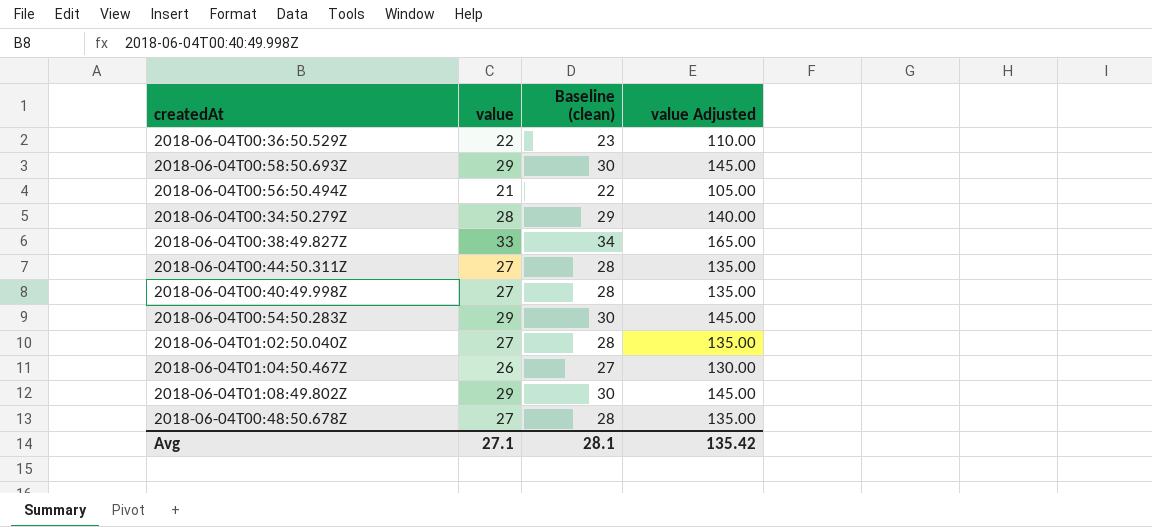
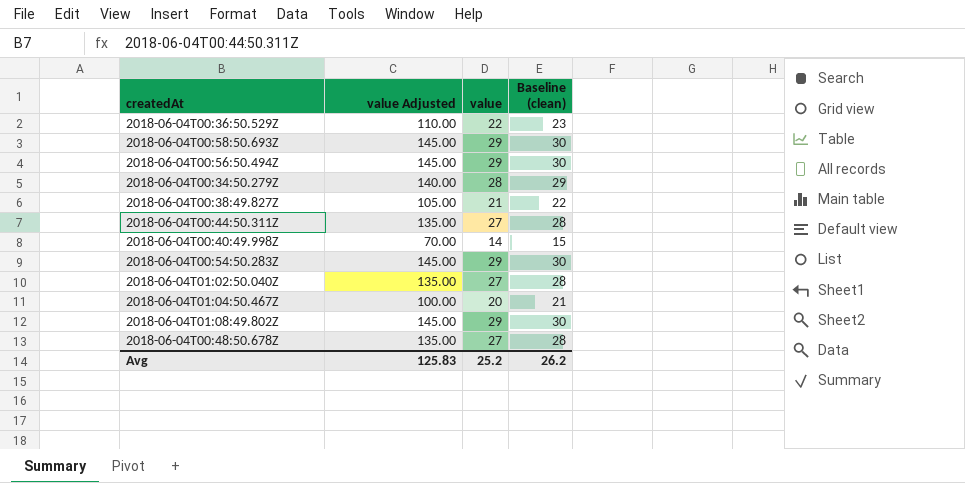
column value Adjusted | position: 4 -> 2
2018-06-04T00:56:50.494Z | value Adjusted: 105.00 -> 145.00
2018-06-04T00:56:50.494Z | value: 21 -> 29
2018-06-04T00:56:50.494Z | Baseline (clean): 22 -> 30
2018-06-04T00:38:49.827Z | value Adjusted: 165.00 -> 105.00
2018-06-04T00:38:49.827Z | value: 33 -> 21
2018-06-04T00:38:49.827Z | Baseline (clean): 34 -> 22
2018-06-04T00:40:49.998Z | value Adjusted: 135.00 -> 70.00
2018-06-04T00:40:49.998Z | value: 27 -> 14
2018-06-04T00:40:49.998Z | Baseline (clean): 28 -> 15
2018-06-04T01:04:50.467Z | value Adjusted: 130.00 -> 100.00
2018-06-04T01:04:50.467Z | value: 26 -> 20
2018-06-04T01:04:50.467Z | Baseline (clean): 27 -> 21
Avg | value Adjusted: 135.42 -> 125.83
Avg | value: 27.1 -> 25.2
Avg | Baseline (clean): 28.1 -> 26.2

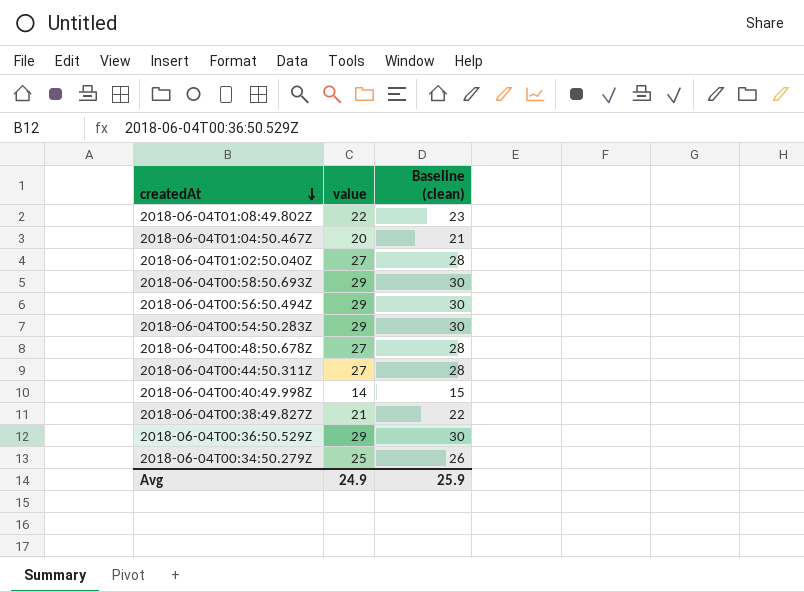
row order: none -> createdAt descending
column value Adjusted | formula: [value] * 5 -> none
2018-06-04T01:08:49.802Z | value: 29 -> 22
2018-06-04T01:08:49.802Z | Baseline (clean): 30 -> 23
2018-06-04T00:36:50.529Z | value: 22 -> 29
2018-06-04T00:36:50.529Z | Baseline (clean): 23 -> 30
2018-06-04T00:34:50.279Z | value: 28 -> 25
2018-06-04T00:34:50.279Z | Baseline (clean): 29 -> 26
Avg | value: 25.2 -> 24.9
Avg | Baseline (clean): 26.2 -> 25.9

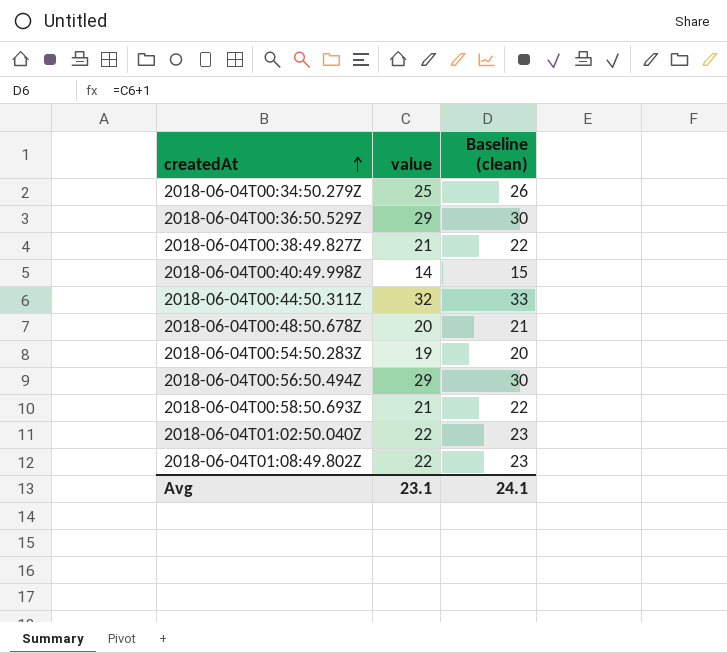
row order: createdAt descending -> createdAt ascending
row 2018-06-04T01:04:50.467Z: 20 | 21 -> none
2018-06-04T00:44:50.311Z | value: 27 -> 32
2018-06-04T00:44:50.311Z | Baseline (clean): 28 -> 33
2018-06-04T00:48:50.678Z | value: 27 -> 20
2018-06-04T00:48:50.678Z | Baseline (clean): 28 -> 21
2018-06-04T00:54:50.283Z | value: 29 -> 19
2018-06-04T00:54:50.283Z | Baseline (clean): 30 -> 20
2018-06-04T00:58:50.693Z | value: 29 -> 21
2018-06-04T00:58:50.693Z | Baseline (clean): 30 -> 22
2018-06-04T01:02:50.040Z | value: 27 -> 22
2018-06-04T01:02:50.040Z | Baseline (clean): 28 -> 23
Avg | value: 24.9 -> 23.1
Avg | Baseline (clean): 25.9 -> 24.1

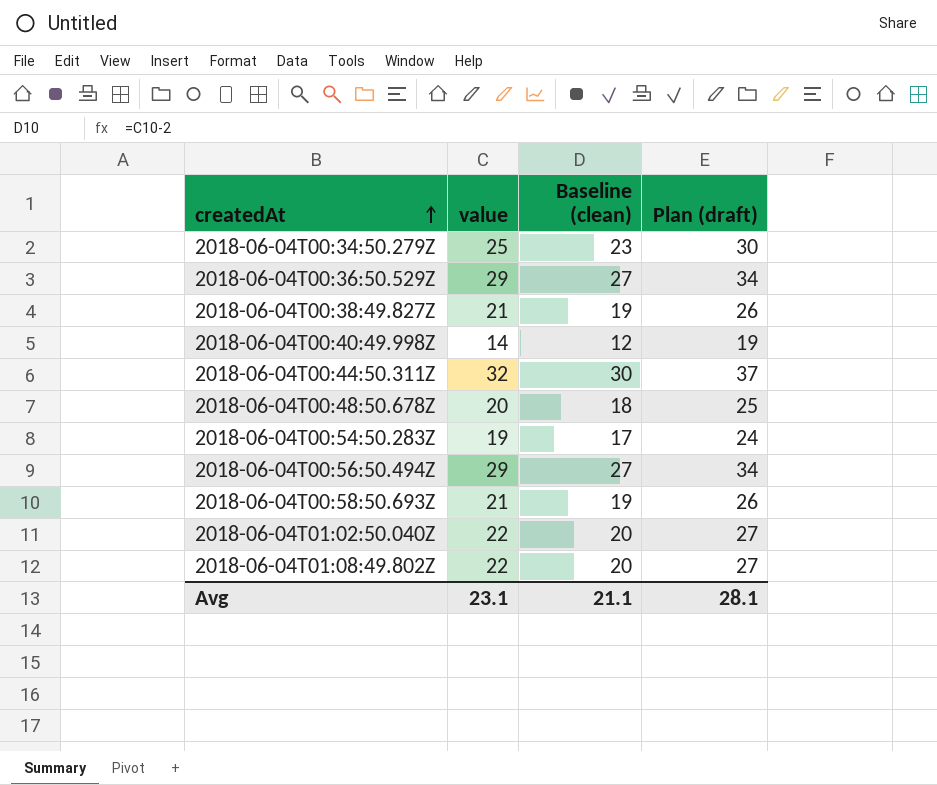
column Baseline (clean) | formula: [value] + 1 -> [value] - 2
column Plan (draft) | formula: none -> [value] + 5
Avg | Baseline (clean): 24.1 -> 21.1

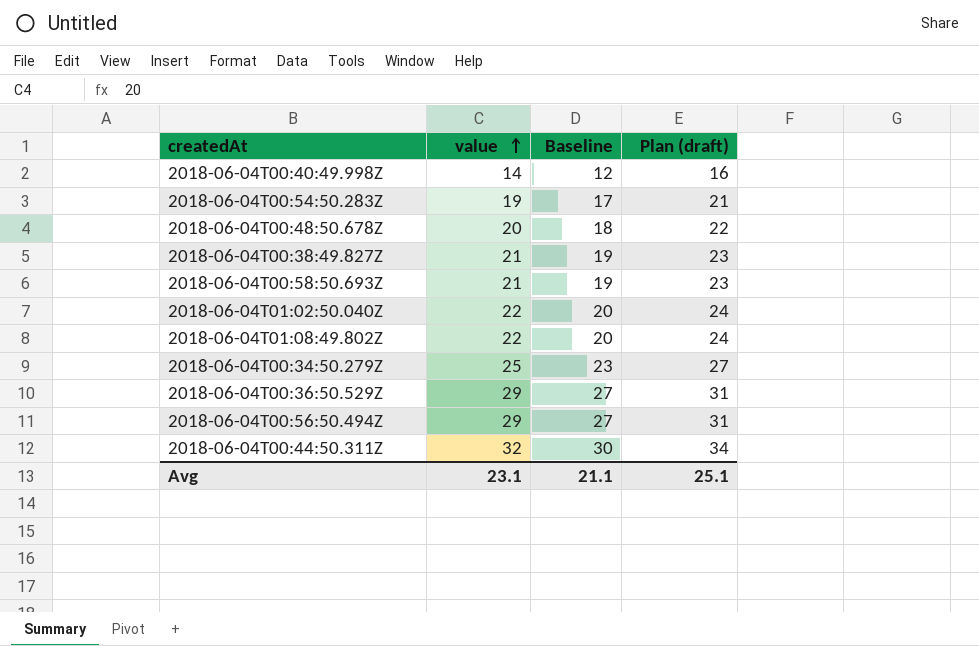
row order: createdAt ascending -> value ascending
column name: Baseline (clean) -> Baseline
column Plan (draft) | formula: [value] + 5 -> [value] + 2
Avg | Plan (draft): 28.1 -> 25.1

